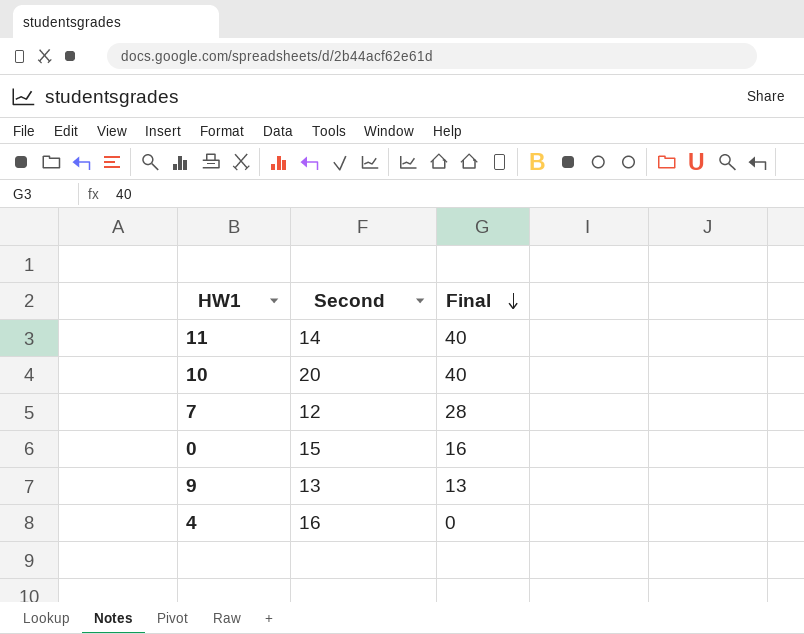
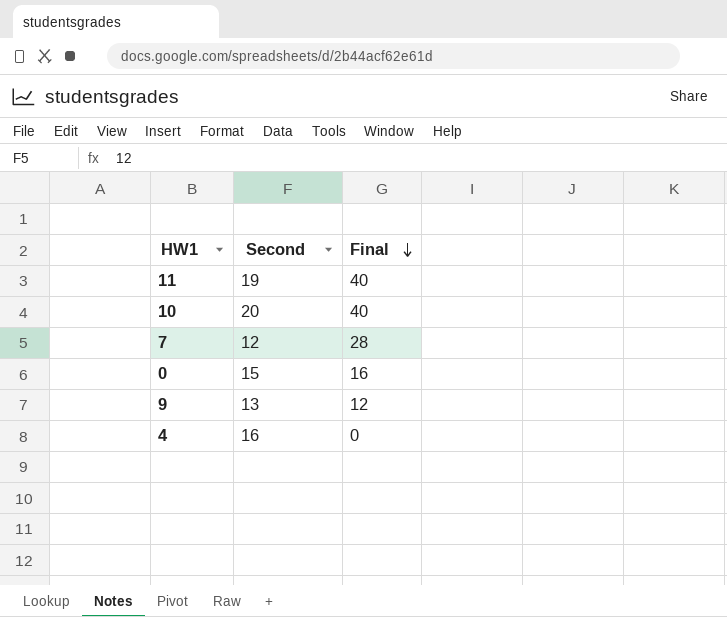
11 | Second: 14 -> 19
9 | Final: 13 -> 12

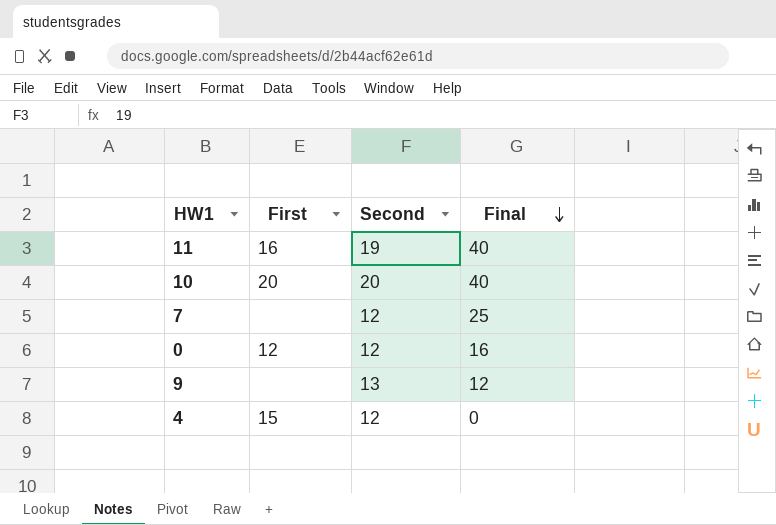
column First | position: none -> 2
7 | Final: 28 -> 25
0 | Second: 15 -> 12
4 | Second: 16 -> 12

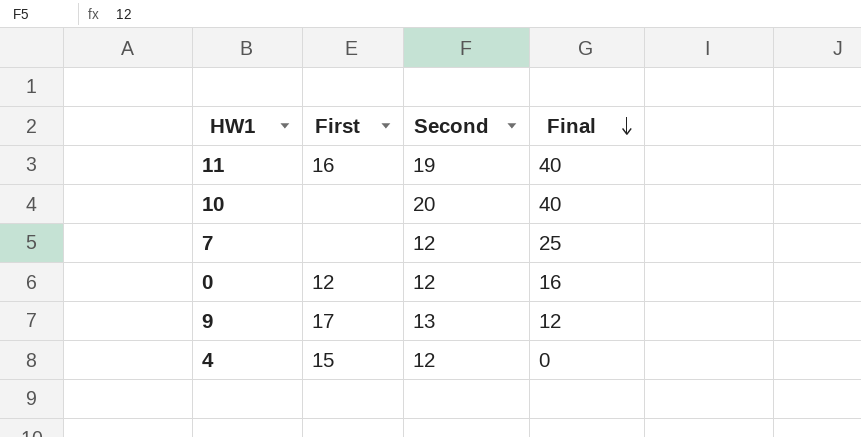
10 | First: 20 -> none
9 | First: none -> 17

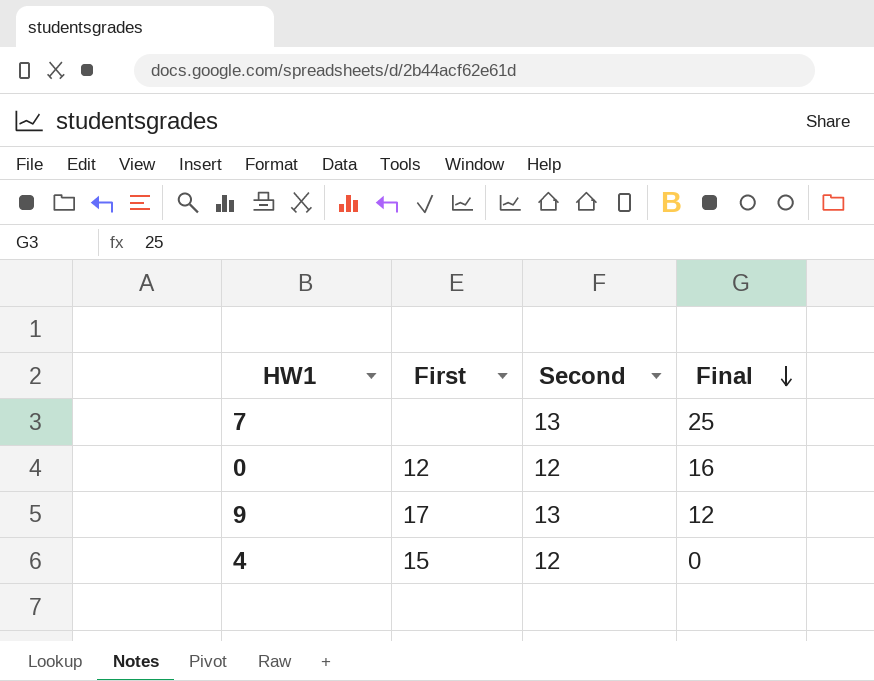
row 11: 16 | 19 | 40 -> none
row 10: none | 20 | 40 -> none
7 | Second: 12 -> 13

